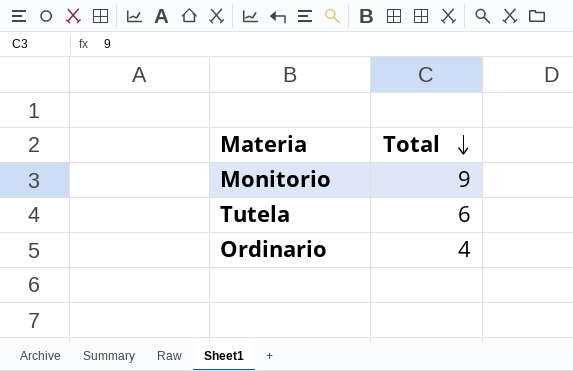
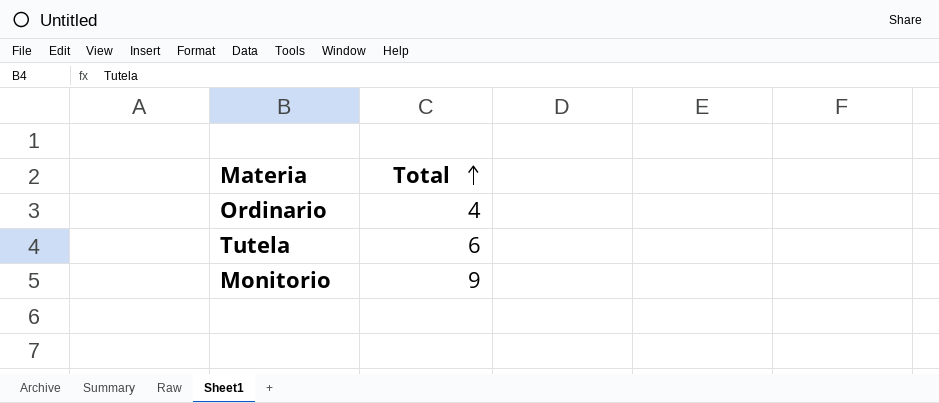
row order: Total descending -> Total ascending

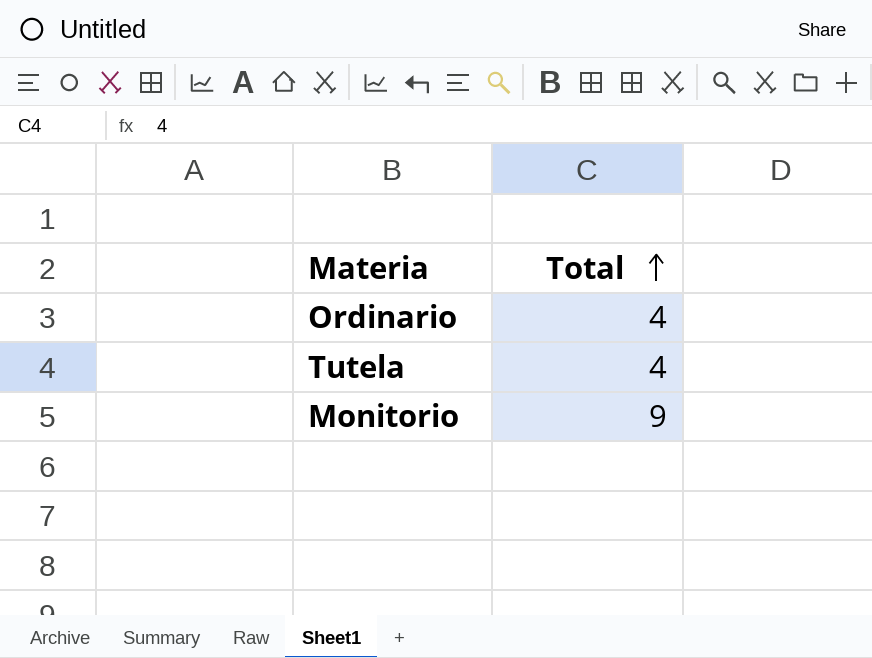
Tutela | Total: 6 -> 4

